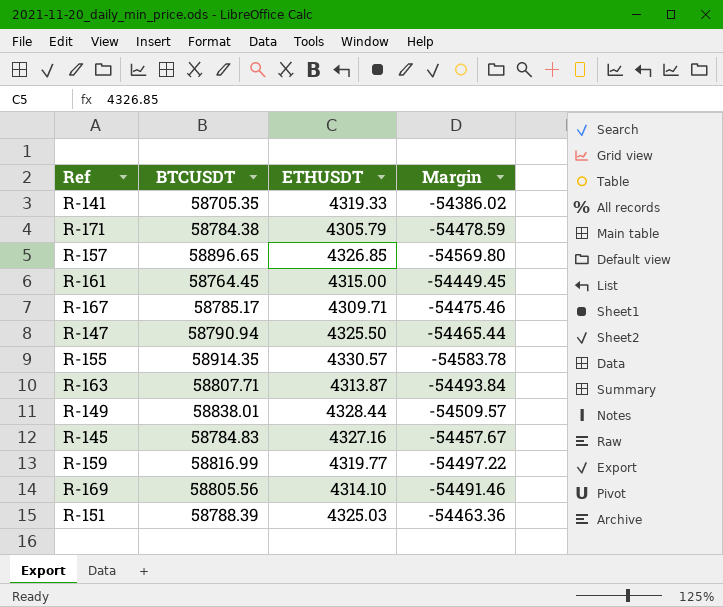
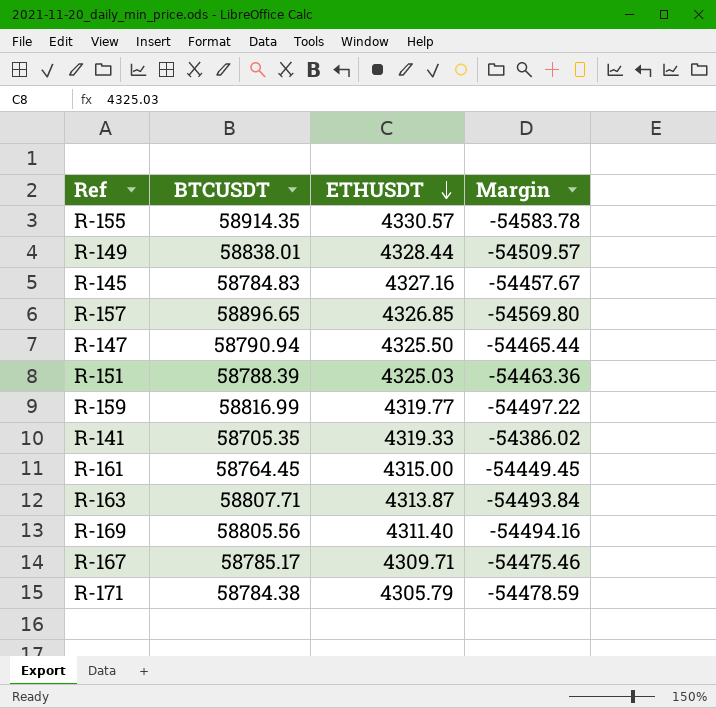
row order: none -> ETHUSDT descending
R-169 | ETHUSDT: 4314.10 -> 4311.40
R-169 | Margin: -54491.46 -> -54494.16

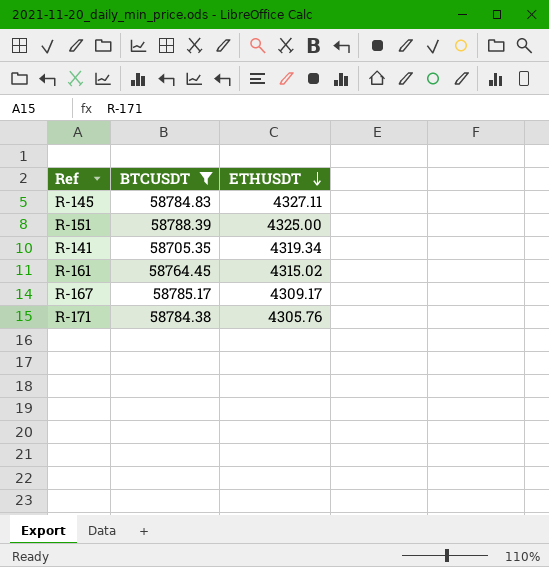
filter: none -> BTCUSDT <= 58788.39
column Margin | formula: [ETHUSDT] - [BTCUSDT] -> none
R-145 | ETHUSDT: 4327.16 -> 4327.11
R-151 | ETHUSDT: 4325.03 -> 4325.00
R-141 | ETHUSDT: 4319.33 -> 4319.34
R-161 | ETHUSDT: 4315.00 -> 4315.02
R-167 | ETHUSDT: 4309.71 -> 4309.17
R-171 | ETHUSDT: 4305.79 -> 4305.76

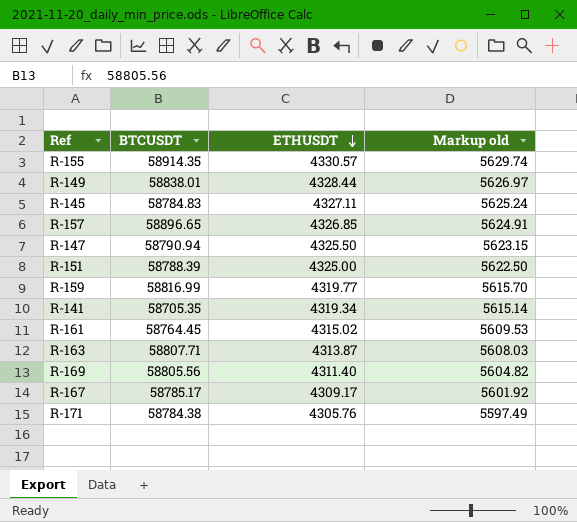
filter: BTCUSDT <= 58788.39 -> none
column Markup old | formula: none -> [ETHUSDT] * 1.3

